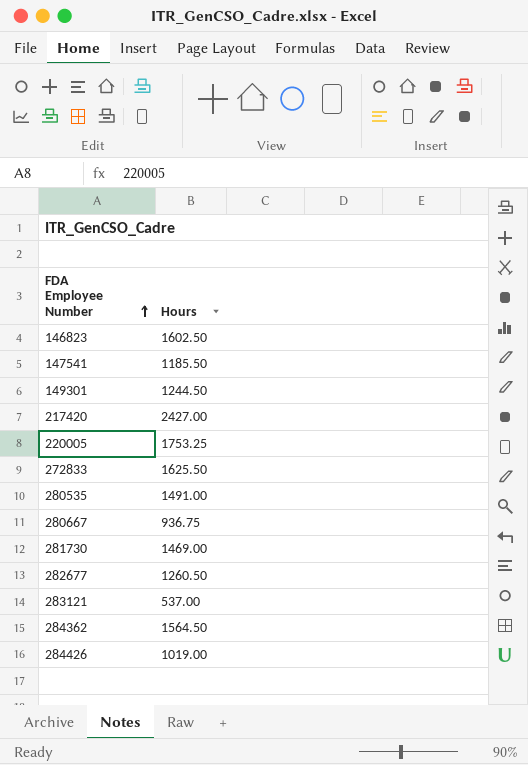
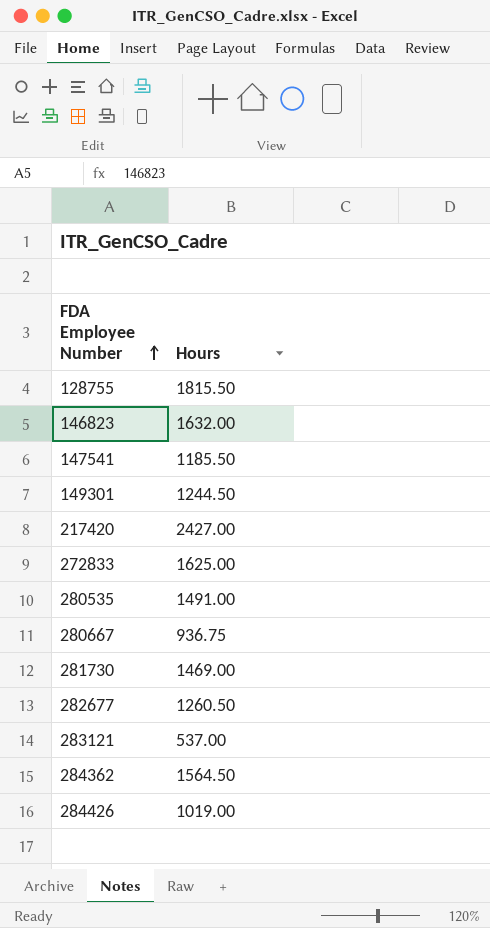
row 220005: 1753.25 -> none
row 128755: none -> 1815.50
146823 | Hours: 1602.50 -> 1632.00
272833 | Hours: 1625.50 -> 1625.00

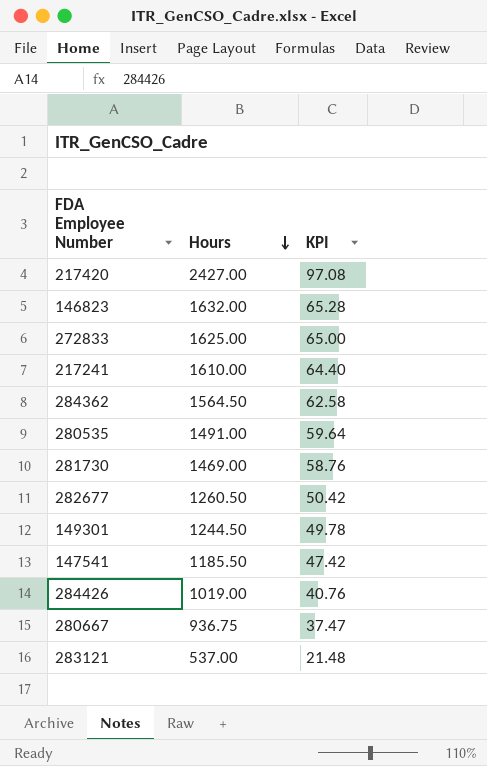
row order: FDA Employee Number ascending -> Hours descending
column KPI | formula: none -> [Hours] * 0.04
row 128755: 1815.50 -> none
row 217241: none -> 1610.00 | 64.40

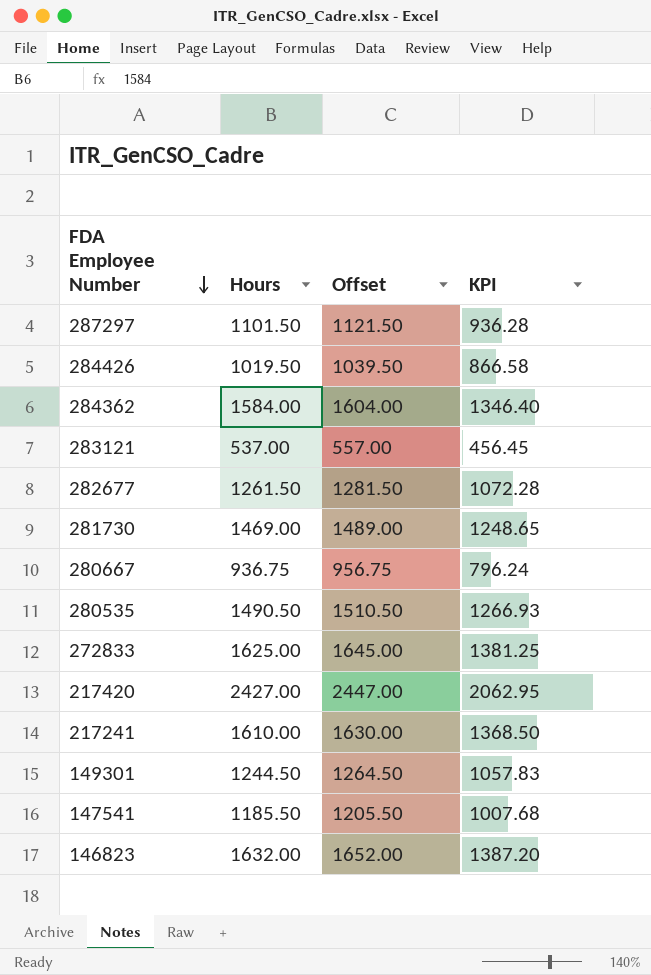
row order: Hours descending -> FDA Employee Number descending
column Offset | formula: none -> [Hours] + 20
column KPI | formula: [Hours] * 0.04 -> [Hours] * 0.85
row 287297: none -> 1101.50 | 1121.50 | 936.28
284426 | Hours: 1019.00 -> 1019.50
284362 | Hours: 1564.50 -> 1584.00
282677 | Hours: 1260.50 -> 1261.50
280535 | Hours: 1491.00 -> 1490.50

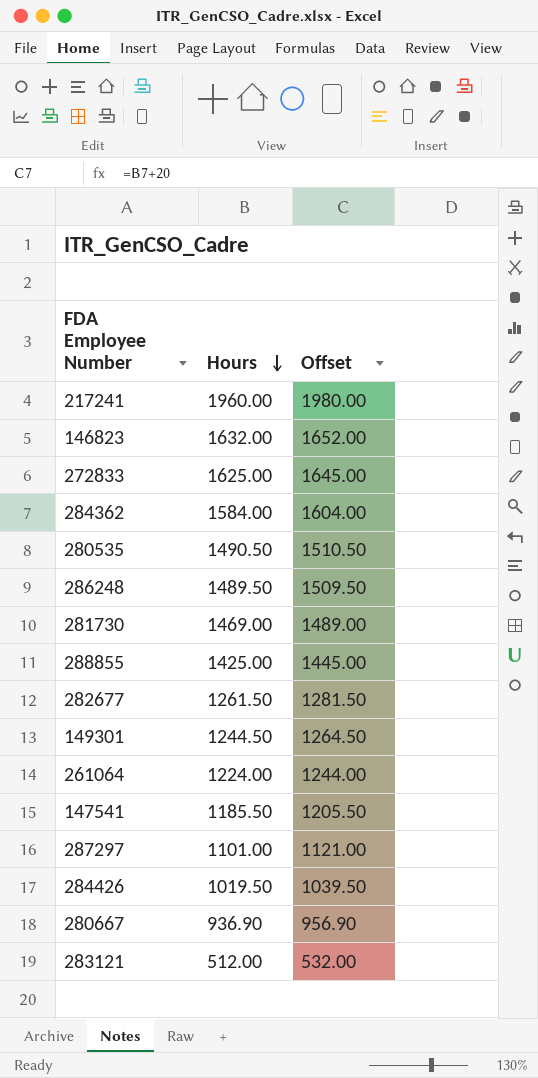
row order: FDA Employee Number descending -> Hours descending
column KPI | formula: [Hours] * 0.85 -> none
row 217420: 2427.00 | 2447.00 | 2062.95 -> none
217241 | Hours: 1610.00 -> 1960.00
217241 | Offset: 1630.00 -> 1980.00
row 286248: none -> 1489.50 | 1509.50
row 288855: none -> 1425.00 | 1445.00
row 261064: none -> 1224.00 | 1244.00
287297 | Hours: 1101.50 -> 1101.00
287297 | Offset: 1121.50 -> 1121.00
280667 | Hours: 936.75 -> 936.90
280667 | Offset: 956.75 -> 956.90
283121 | Hours: 537.00 -> 512.00
283121 | Offset: 557.00 -> 532.00

